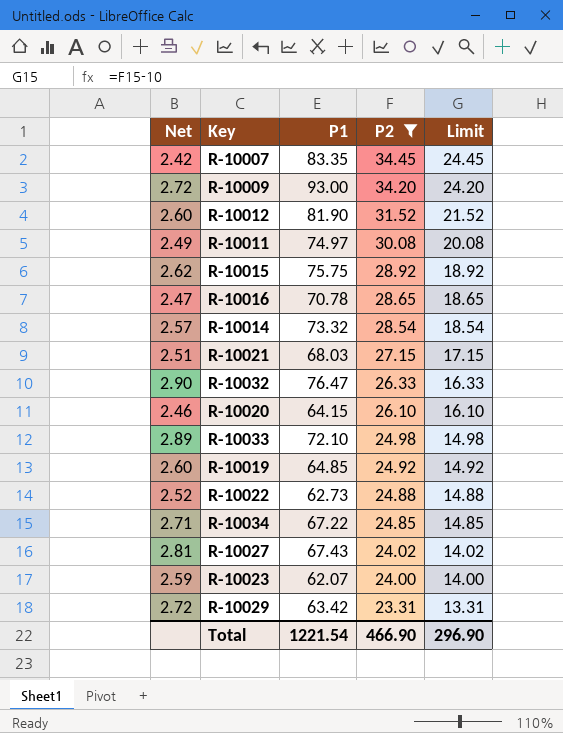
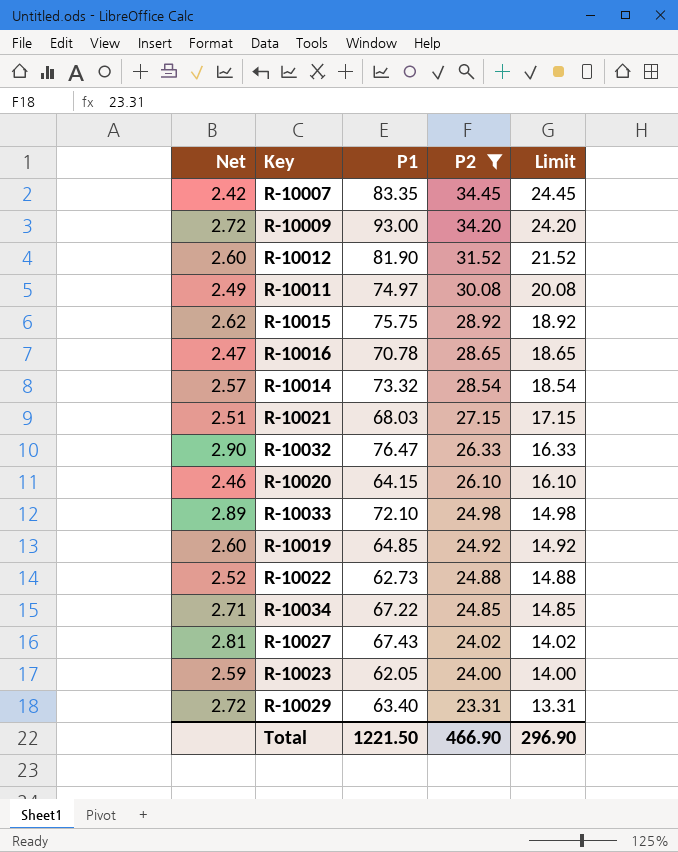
R-10023 | P1: 62.07 -> 62.05
R-10029 | P1: 63.42 -> 63.40
Total | P1: 1221.54 -> 1221.50

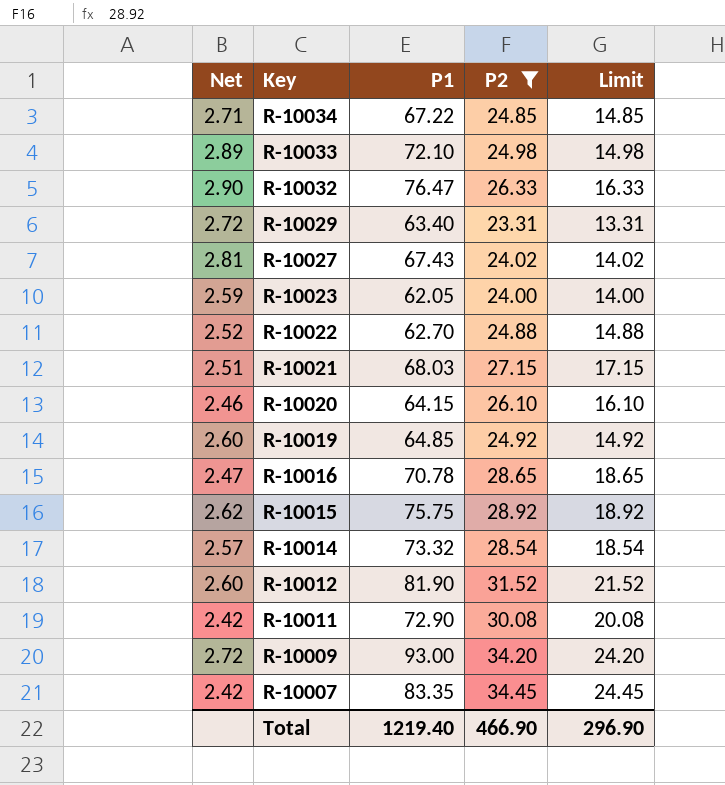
row order: P2 descending -> Key descending
R-10022 | P1: 62.73 -> 62.70
R-10011 | Net: 2.49 -> 2.42
R-10011 | P1: 74.97 -> 72.90
Total | P1: 1221.50 -> 1219.40

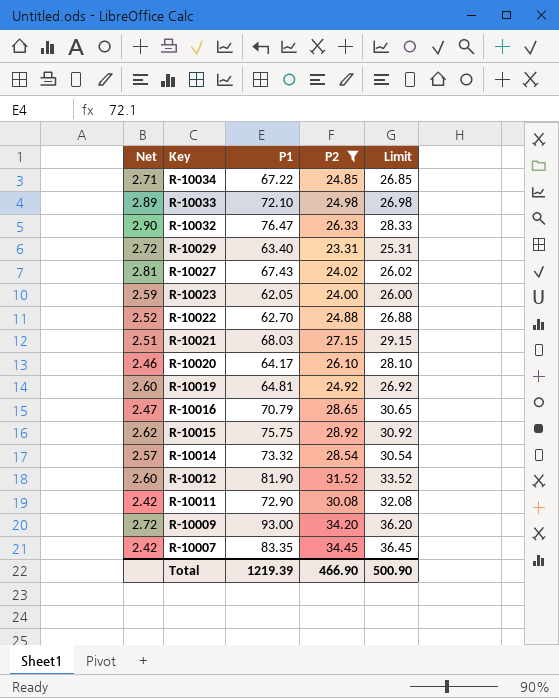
column Limit | formula: [P2] - 10 -> [P2] + 2
R-10020 | P1: 64.15 -> 64.17
R-10019 | P1: 64.85 -> 64.81
R-10016 | P1: 70.78 -> 70.79
Total | P1: 1219.40 -> 1219.39
Total | Limit: 296.90 -> 500.90

